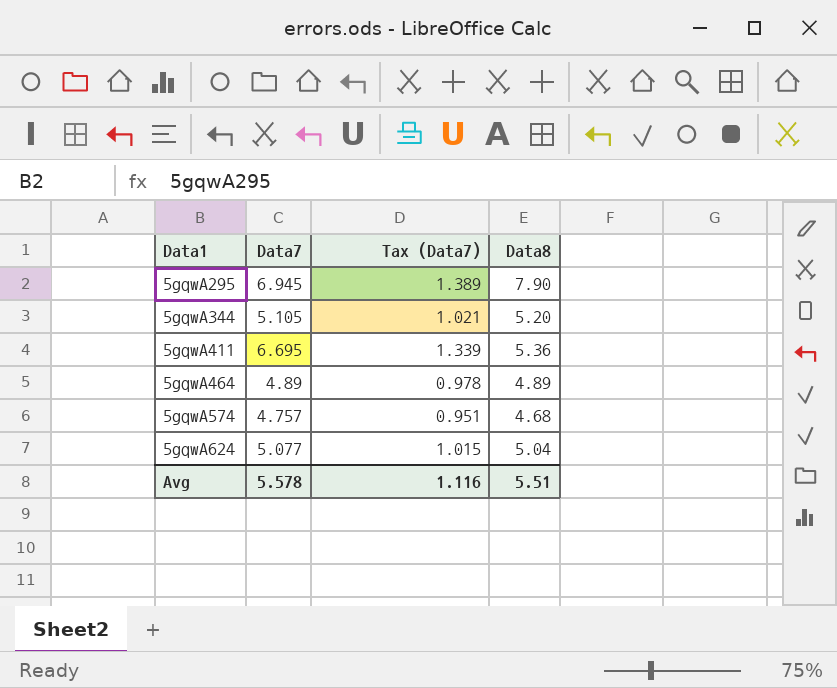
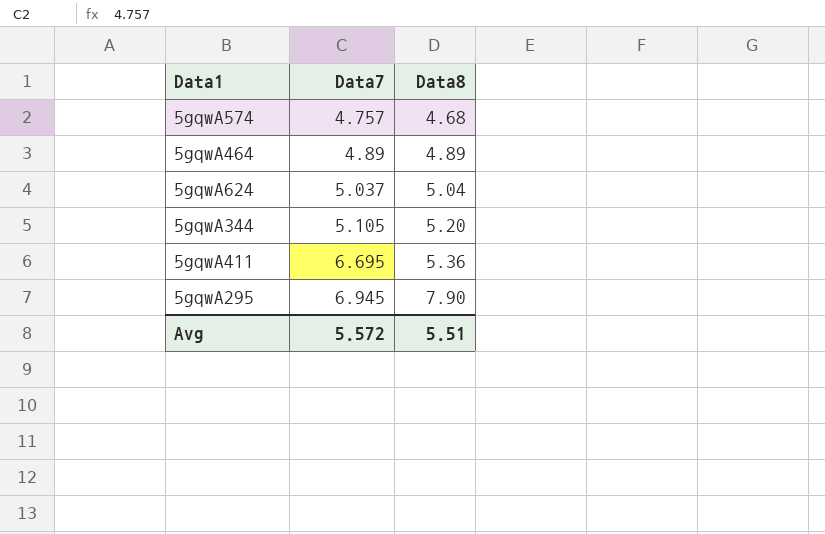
row order: Data1 ascending -> Data7 ascending
column Tax (Data7) | formula: [Data7] * 0.2 -> none
5gqwA624 | Data7: 5.077 -> 5.037
Avg | Data7: 5.578 -> 5.572

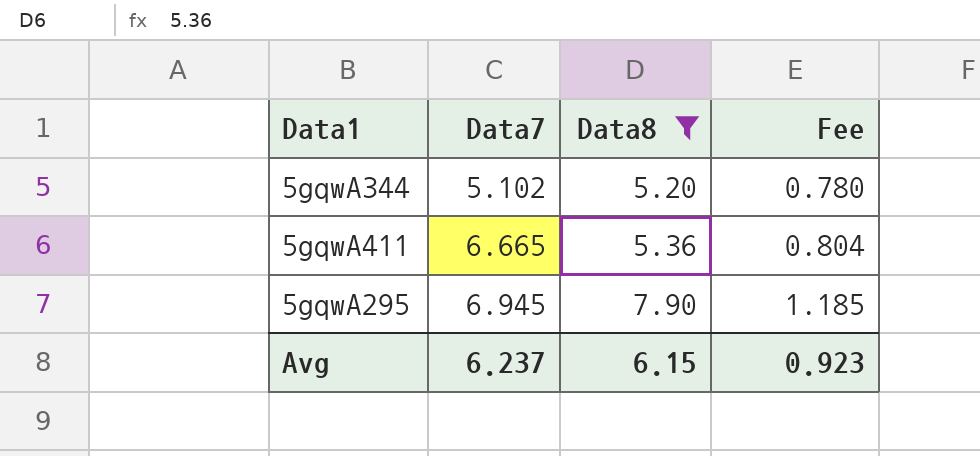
filter: none -> Data8 >= 5.20
column Fee | formula: none -> [Data8] * 0.15
5gqwA344 | Data7: 5.105 -> 5.102
5gqwA411 | Data7: 6.695 -> 6.665
Avg | Data7: 5.572 -> 6.237
Avg | Data8: 5.51 -> 6.15

